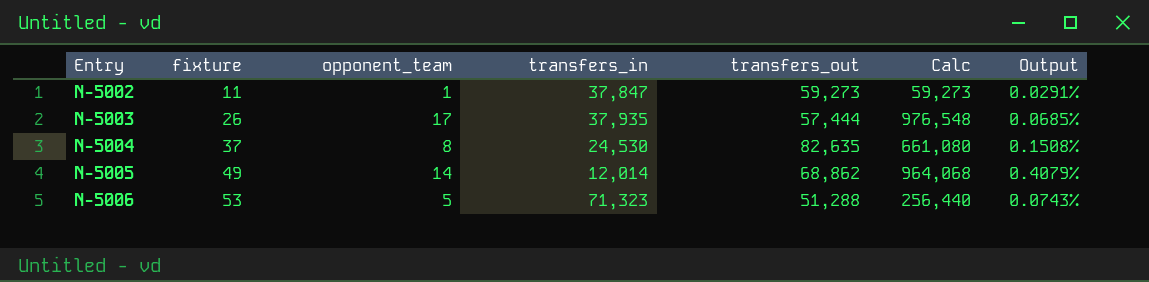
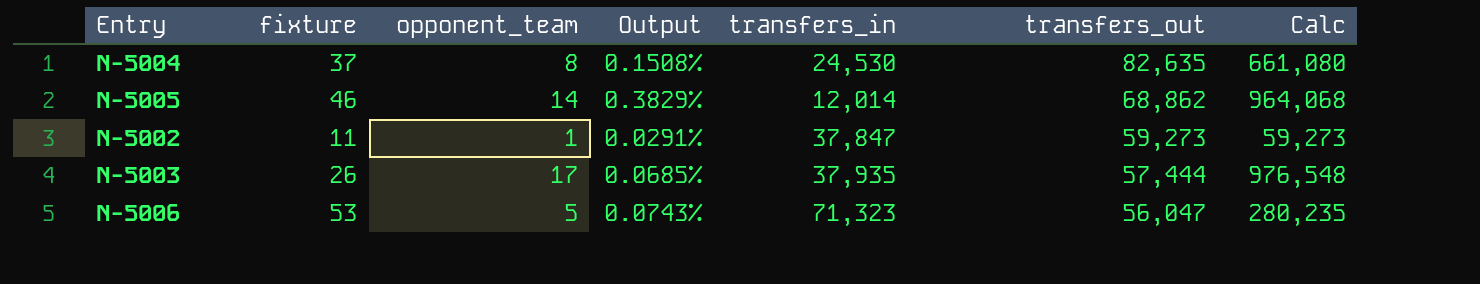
row order: Entry ascending -> transfers_out descending
column Output | position: 7 -> 4
N-5005 | fixture: 49 -> 46
N-5005 | Output: 0.4079% -> 0.3829%
N-5006 | transfers_out: 51,288 -> 56,047
N-5006 | Calc: 256,440 -> 280,235

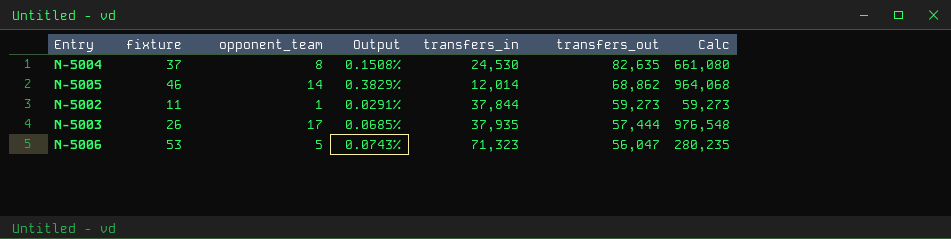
N-5002 | transfers_in: 37,847 -> 37,844

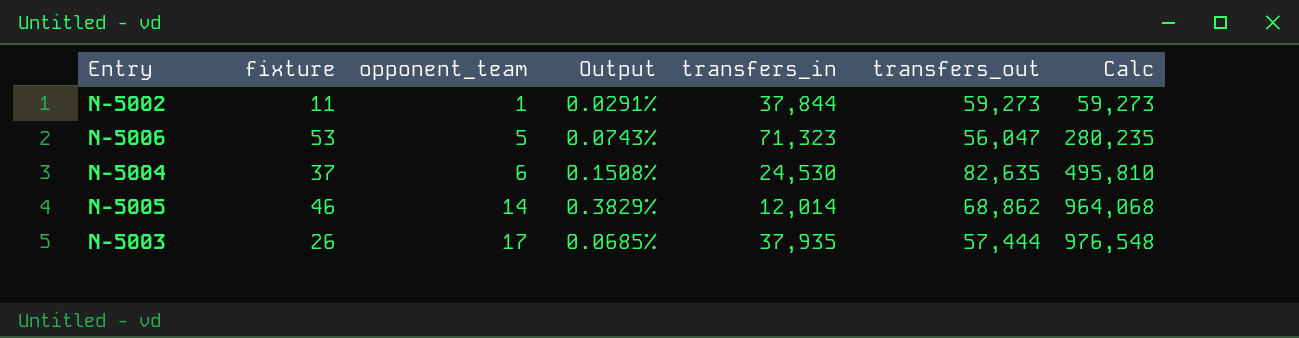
row order: transfers_out descending -> opponent_team ascending
N-5004 | opponent_team: 8 -> 6
N-5004 | Calc: 661,080 -> 495,810

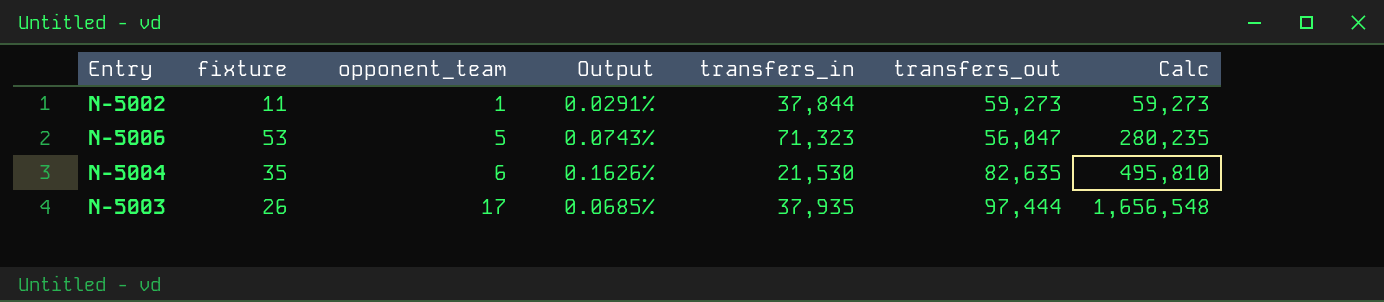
row N-5005: 46 | 14 | 0.3829% | 12,014 | 68,862 | 964,068 -> none
N-5004 | fixture: 37 -> 35
N-5004 | Output: 0.1508% -> 0.1626%
N-5004 | transfers_in: 24,530 -> 21,530
N-5003 | transfers_out: 57,444 -> 97,444
N-5003 | Calc: 976,548 -> 1,656,548

